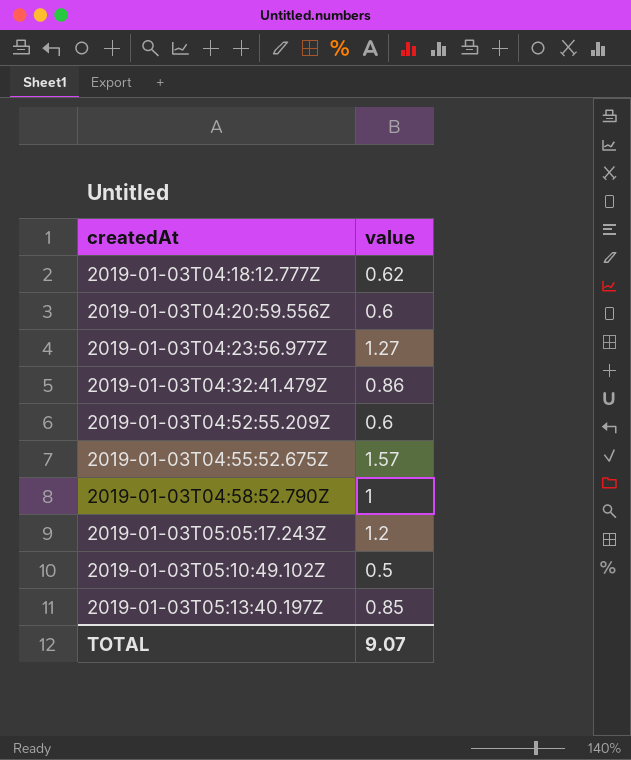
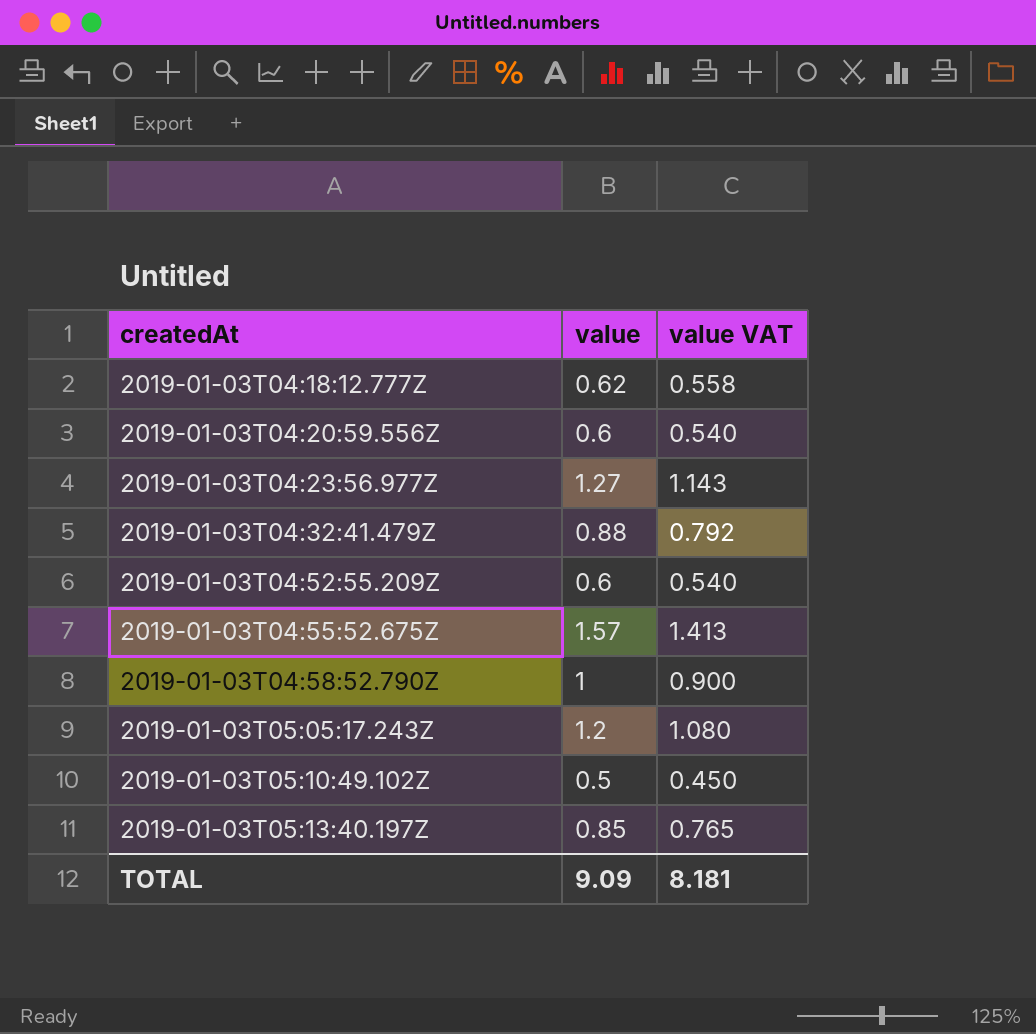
column value VAT | formula: none -> [value] * 0.9
2019-01-03T04:32:41.479Z | value: 0.86 -> 0.88
TOTAL | value: 9.07 -> 9.09

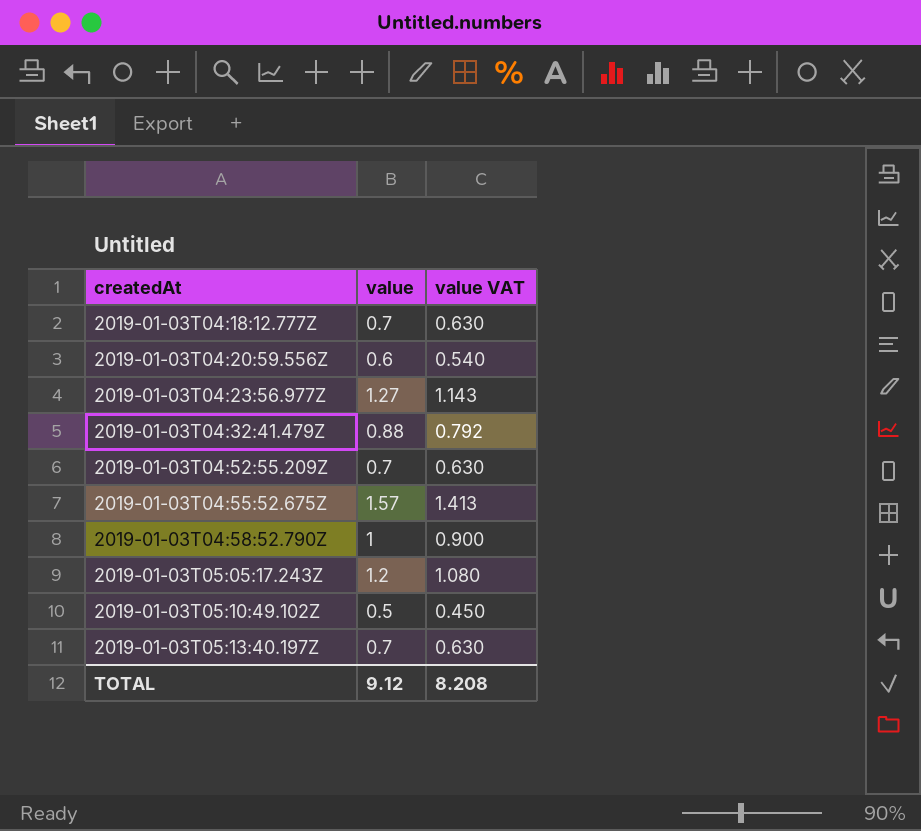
2019-01-03T04:18:12.777Z | value: 0.62 -> 0.7
2019-01-03T04:18:12.777Z | value VAT: 0.558 -> 0.630
2019-01-03T04:52:55.209Z | value: 0.6 -> 0.7
2019-01-03T04:52:55.209Z | value VAT: 0.540 -> 0.630
2019-01-03T05:13:40.197Z | value: 0.85 -> 0.7
2019-01-03T05:13:40.197Z | value VAT: 0.765 -> 0.630
TOTAL | value: 9.09 -> 9.12
TOTAL | value VAT: 8.181 -> 8.208

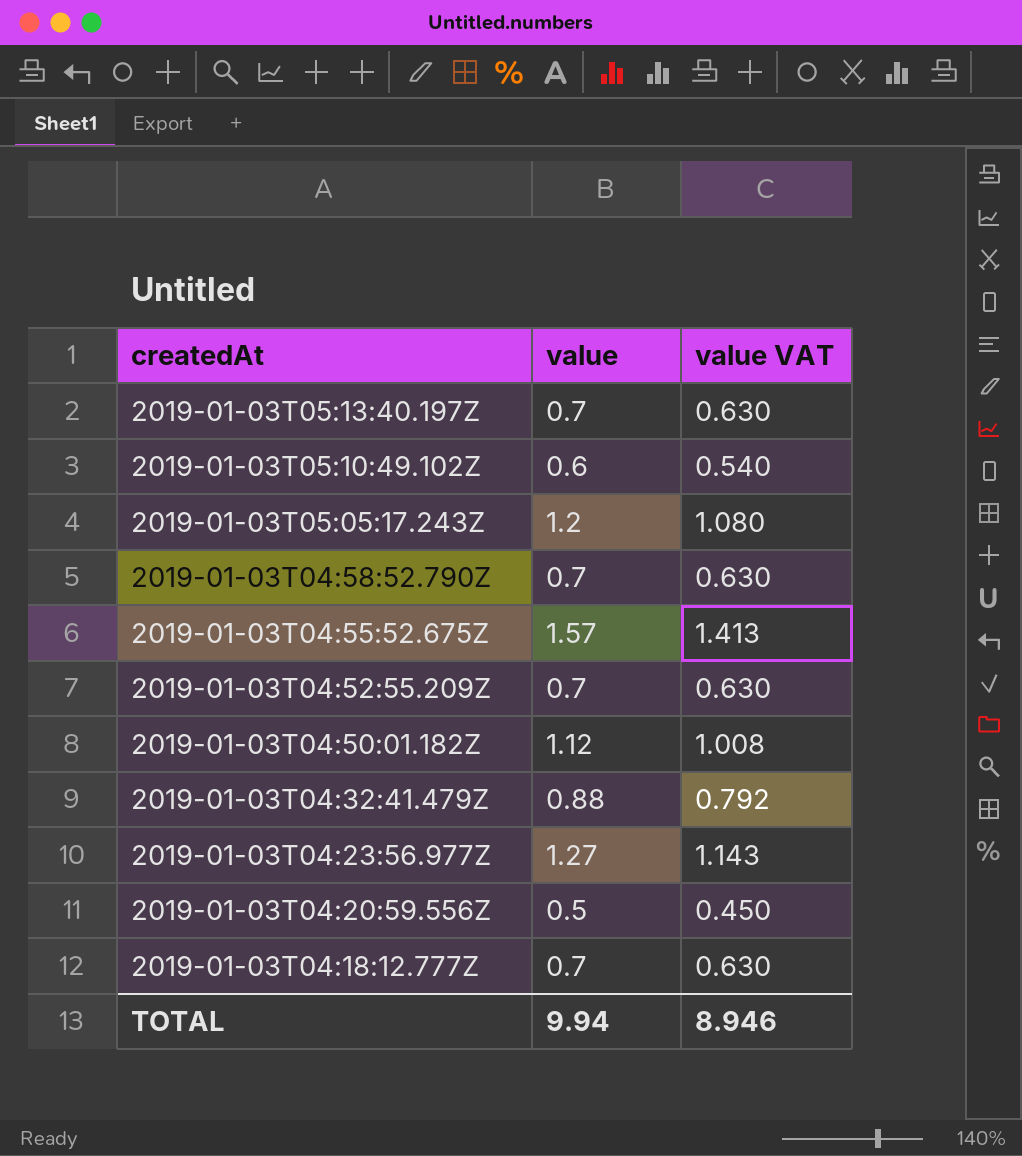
row order: createdAt ascending -> createdAt descending
2019-01-03T05:10:49.102Z | value: 0.5 -> 0.6
2019-01-03T05:10:49.102Z | value VAT: 0.450 -> 0.540
2019-01-03T04:58:52.790Z | value: 1 -> 0.7
2019-01-03T04:58:52.790Z | value VAT: 0.900 -> 0.630
row 2019-01-03T04:50:01.182Z: none -> 1.12 | 1.008
2019-01-03T04:20:59.556Z | value: 0.6 -> 0.5
2019-01-03T04:20:59.556Z | value VAT: 0.540 -> 0.450
TOTAL | value: 9.12 -> 9.94
TOTAL | value VAT: 8.208 -> 8.946

